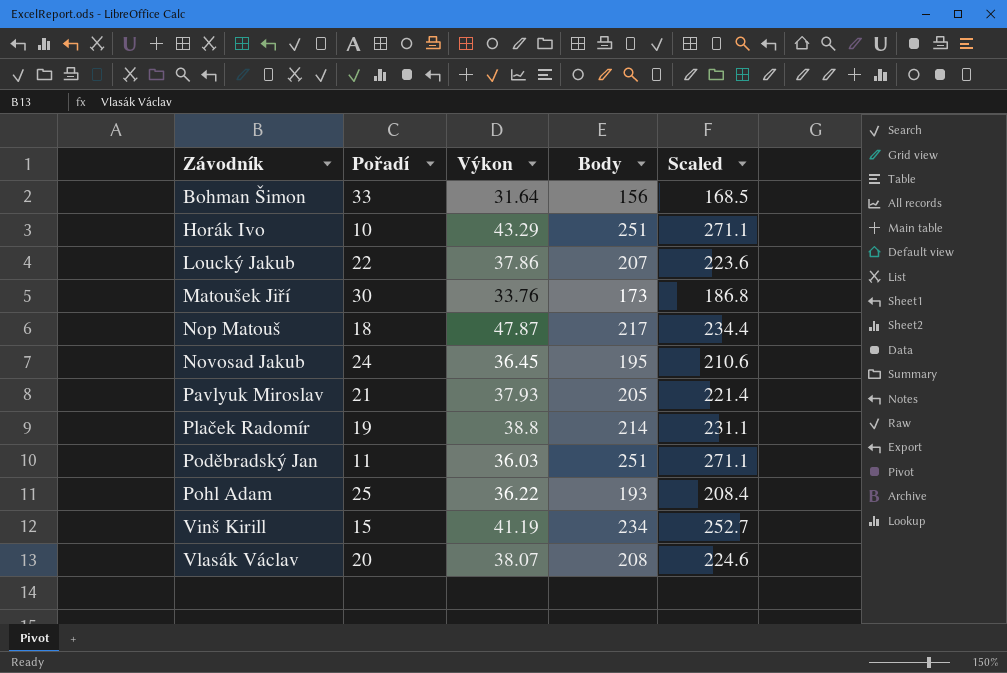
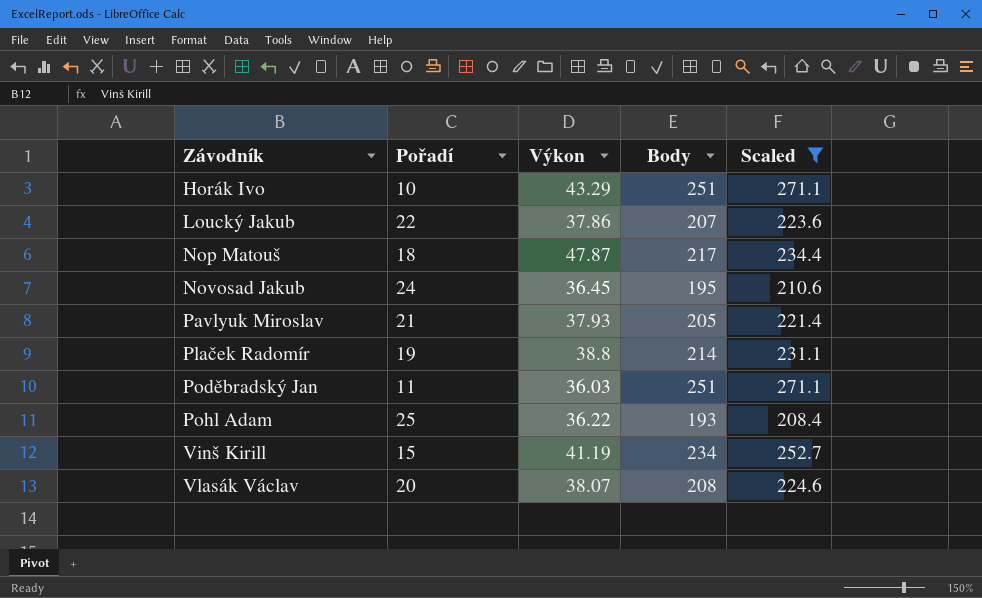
filter: none -> Scaled >= 208.4

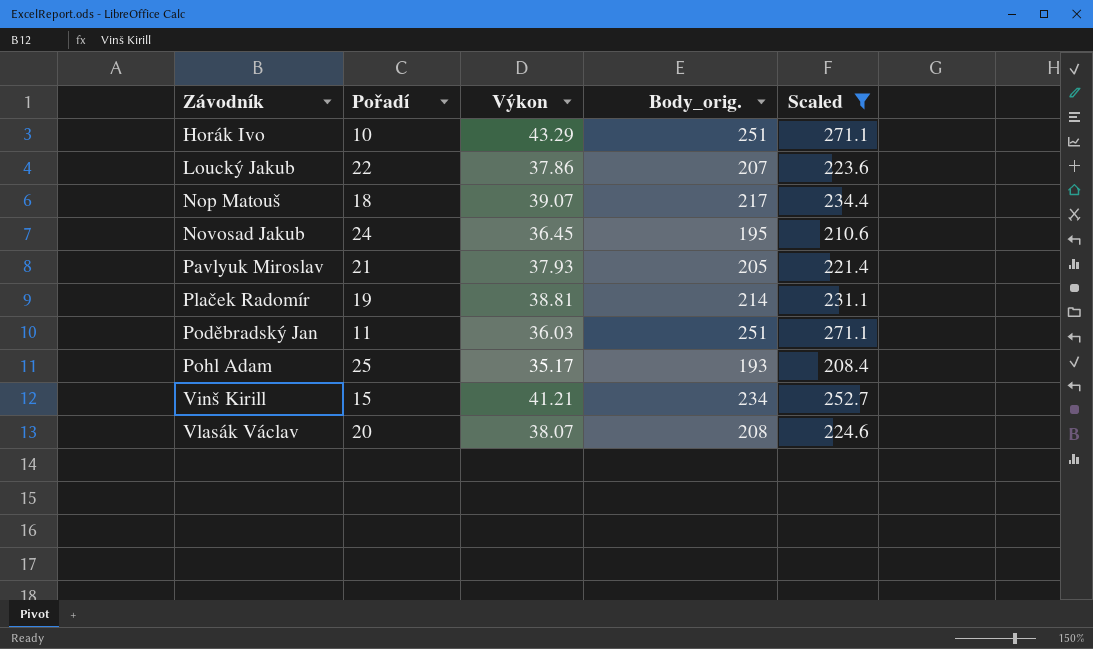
column name: Body -> Body_orig.
Nop Matouš | Výkon: 47.87 -> 39.07
Plaček Radomír | Výkon: 38.8 -> 38.81
Pohl Adam | Výkon: 36.22 -> 35.17
Vinš Kirill | Výkon: 41.19 -> 41.21

